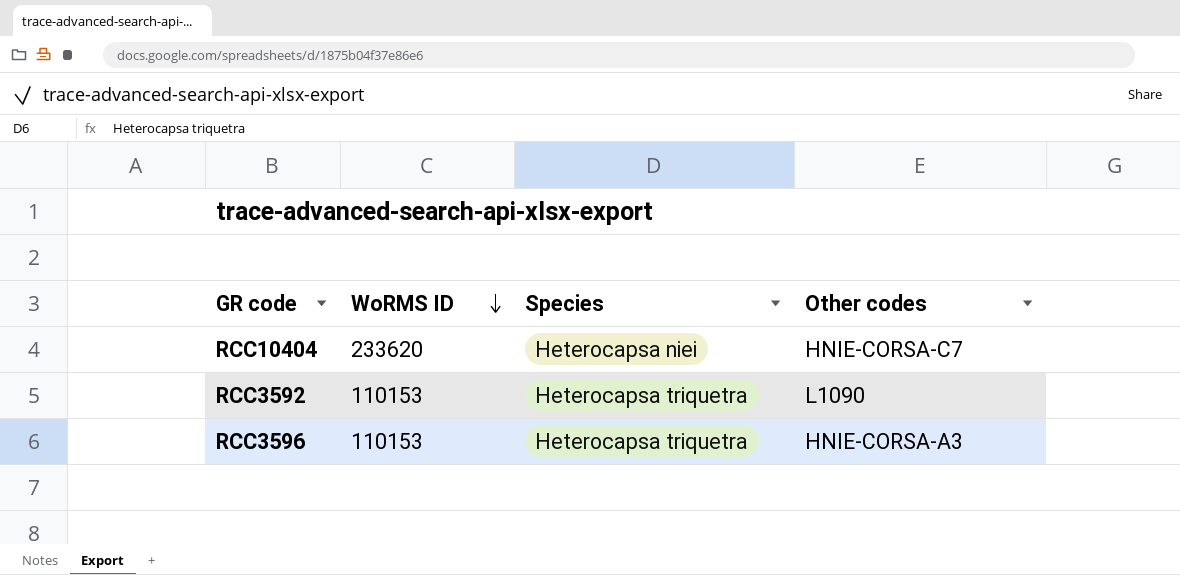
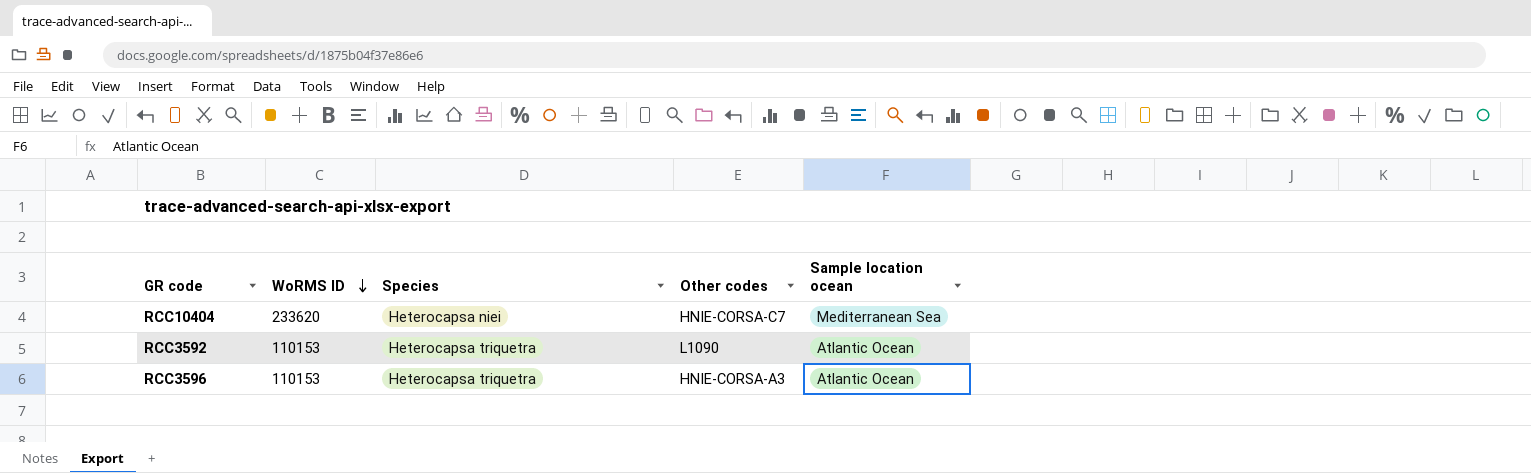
column Sample location ocean | position: none -> 5

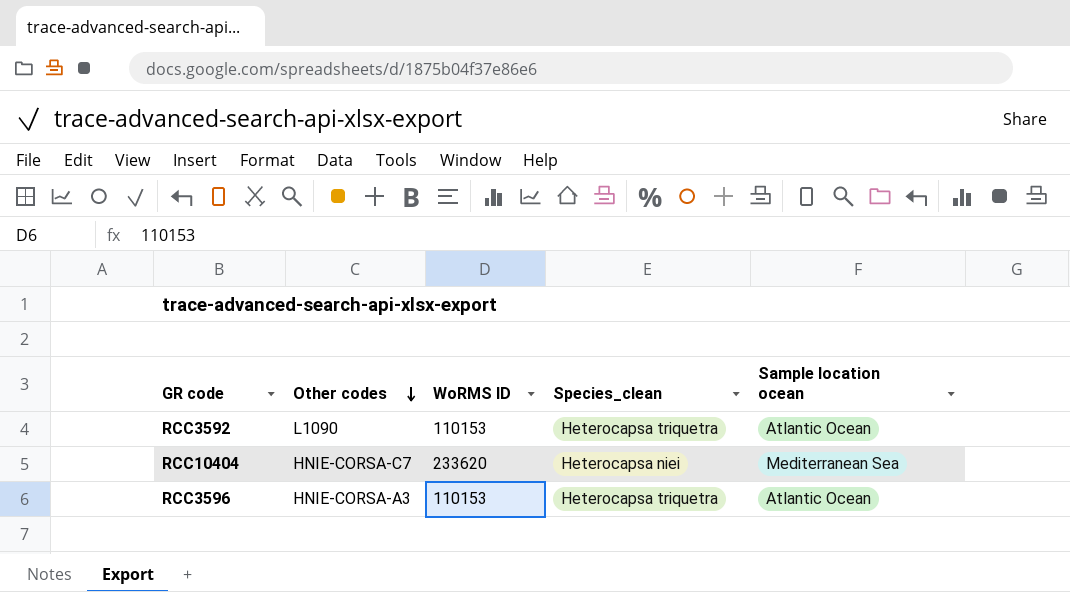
row order: WoRMS ID descending -> Other codes descending
column Other codes | position: 4 -> 2
column name: Species -> Species_clean

